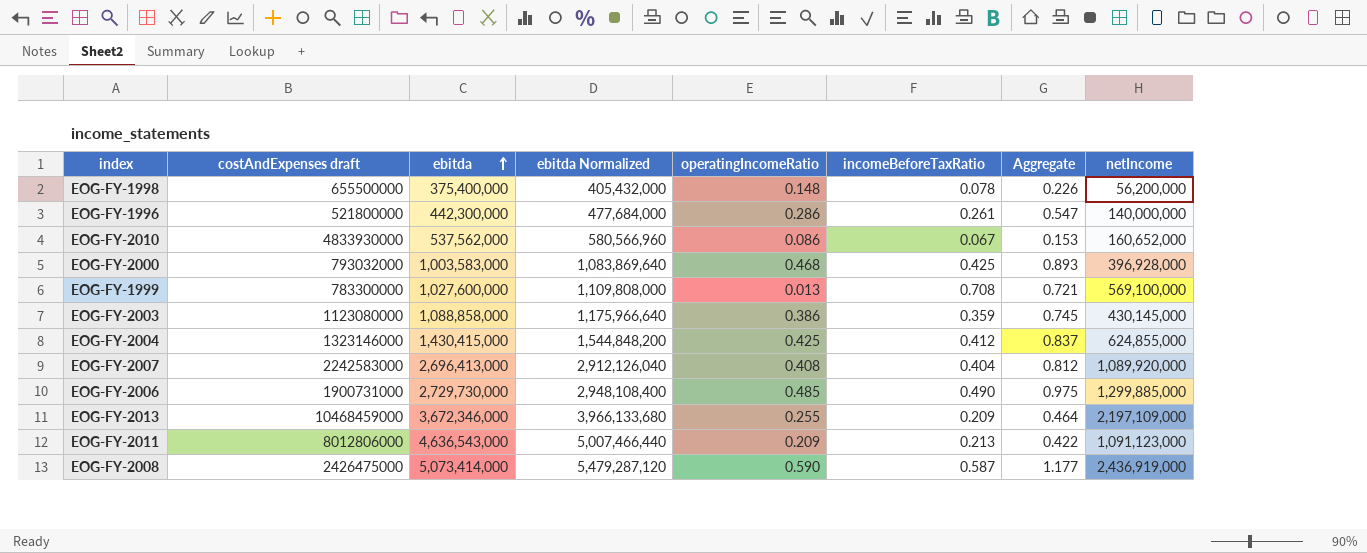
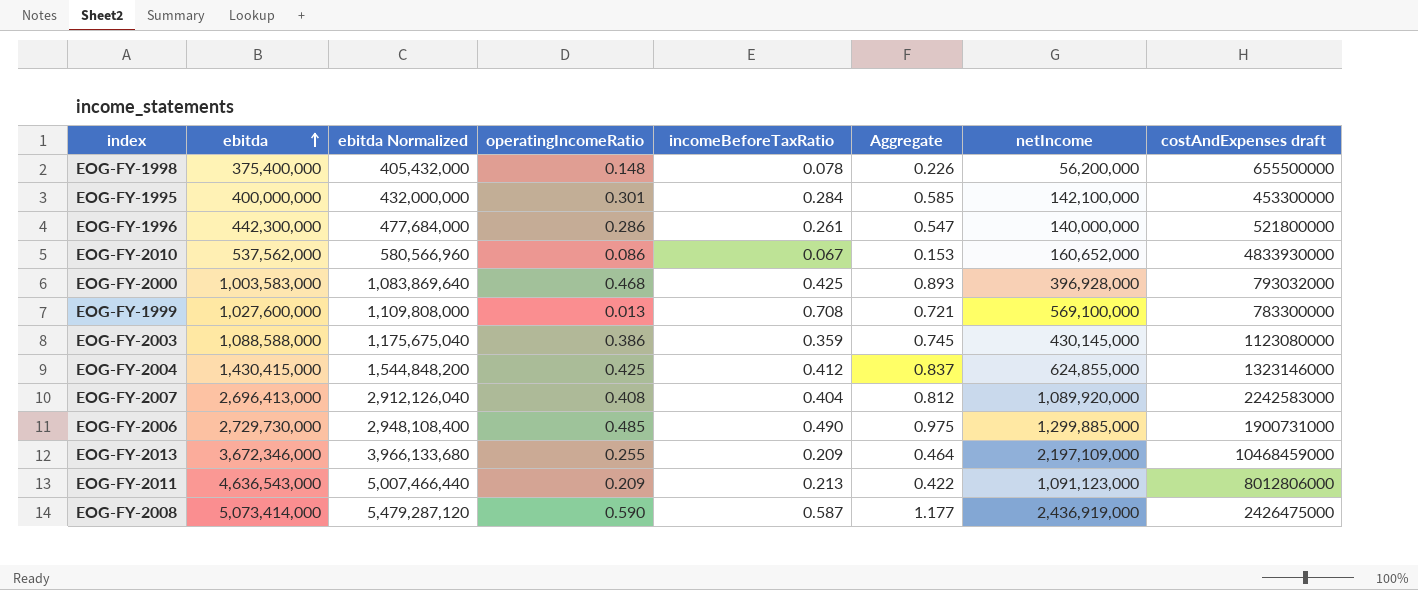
column costAndExpenses draft | position: 2 -> 8
row EOG-FY-1995: none -> 400,000,000 | 432,000,000 | 0.301 | 0.284 | 0.585 | 142,100,000 | 453300000
EOG-FY-2003 | ebitda: 1,088,858,000 -> 1,088,588,000
EOG-FY-2003 | ebitda Normalized: 1,175,966,640 -> 1,175,675,040

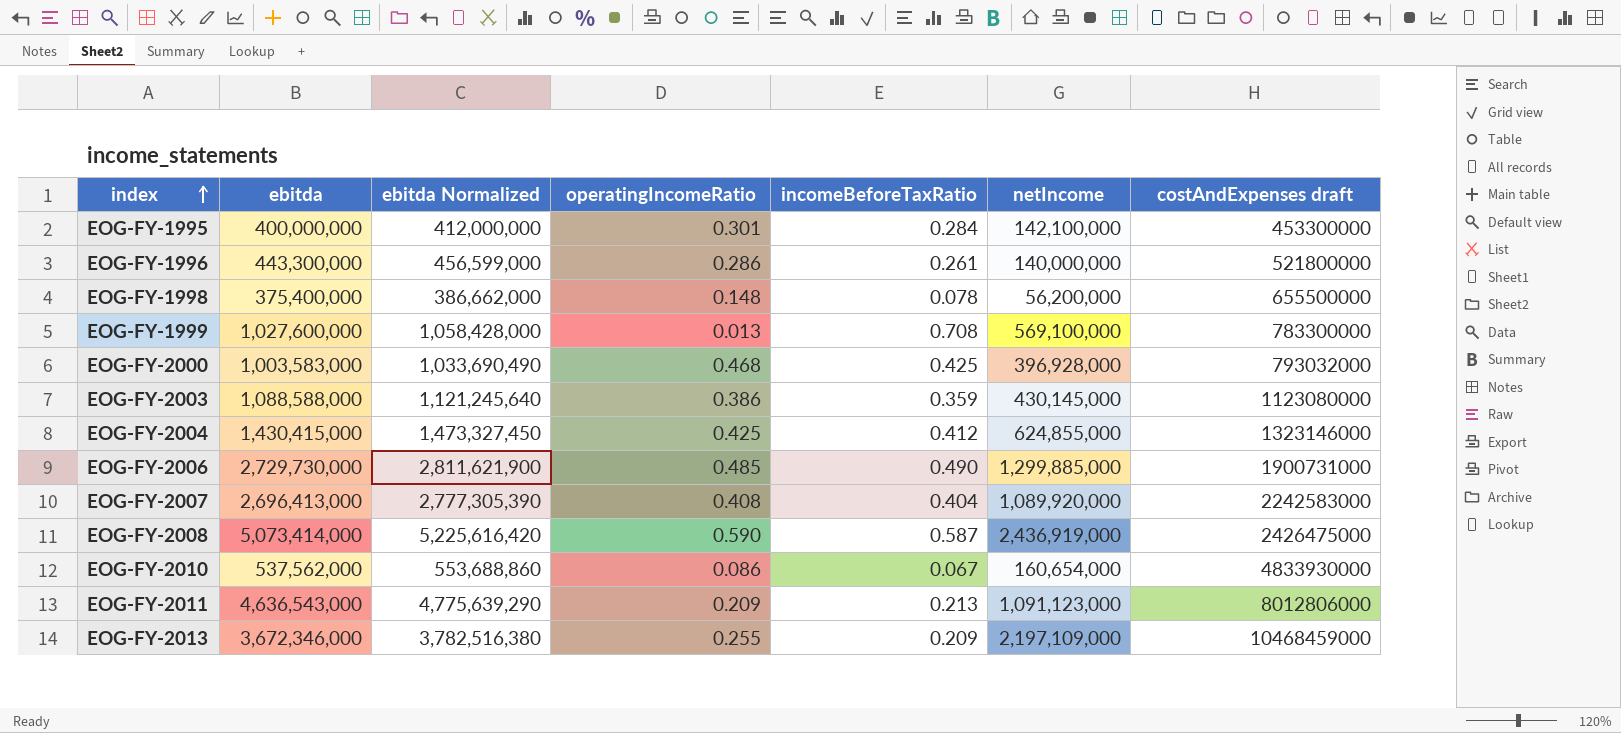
row order: ebitda ascending -> index ascending
column Aggregate | formula: [operatingIncomeRatio] + [incomeBeforeTaxRatio] -> none
column ebitda Normalized | formula: [ebitda] * 1.08 -> [ebitda] * 1.03
EOG-FY-1996 | ebitda: 442,300,000 -> 443,300,000
EOG-FY-2010 | netIncome: 160,652,000 -> 160,654,000

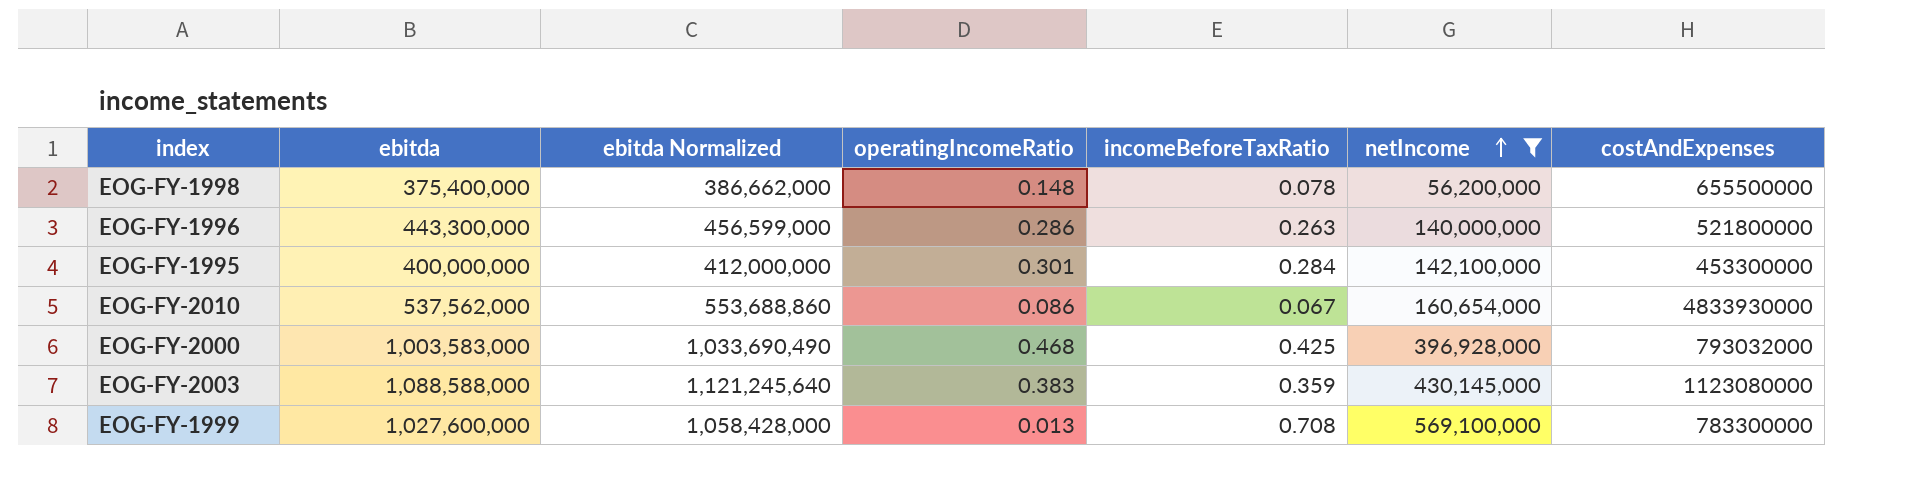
filter: none -> netIncome <= 569,100,000
row order: index ascending -> netIncome ascending
column name: costAndExpenses draft -> costAndExpenses
EOG-FY-1996 | incomeBeforeTaxRatio: 0.261 -> 0.263
EOG-FY-2003 | operatingIncomeRatio: 0.386 -> 0.383

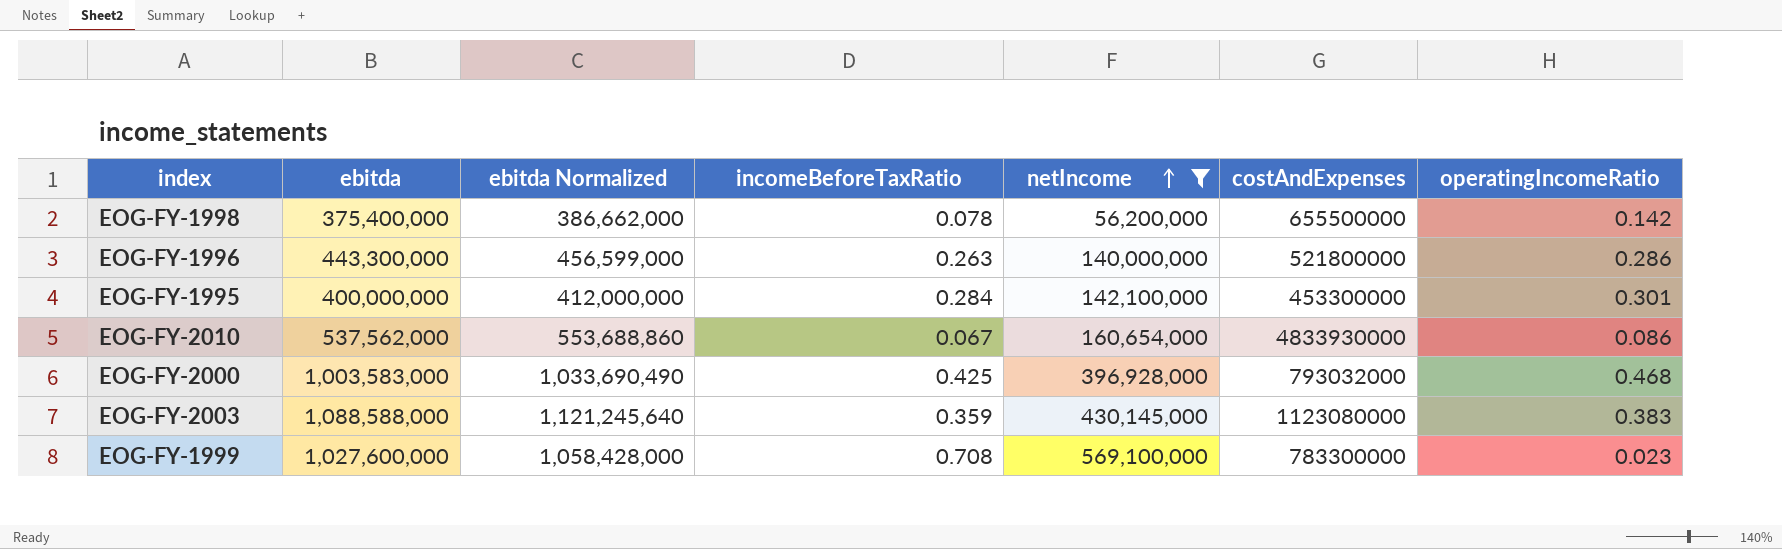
column operatingIncomeRatio | position: 4 -> 7
EOG-FY-1998 | operatingIncomeRatio: 0.148 -> 0.142
EOG-FY-1999 | operatingIncomeRatio: 0.013 -> 0.023

